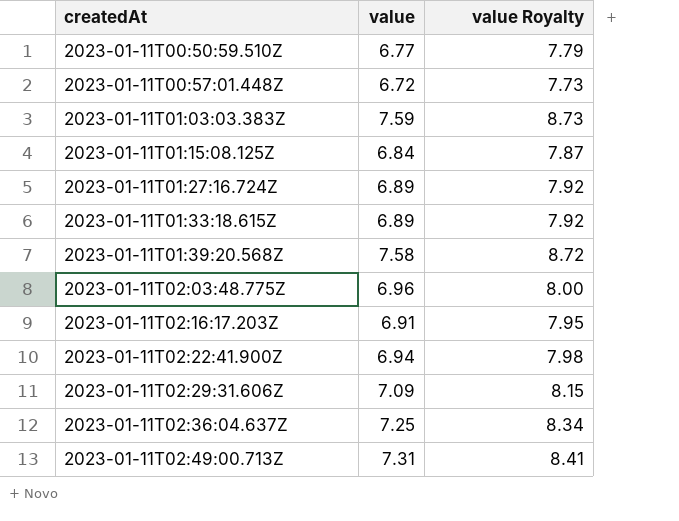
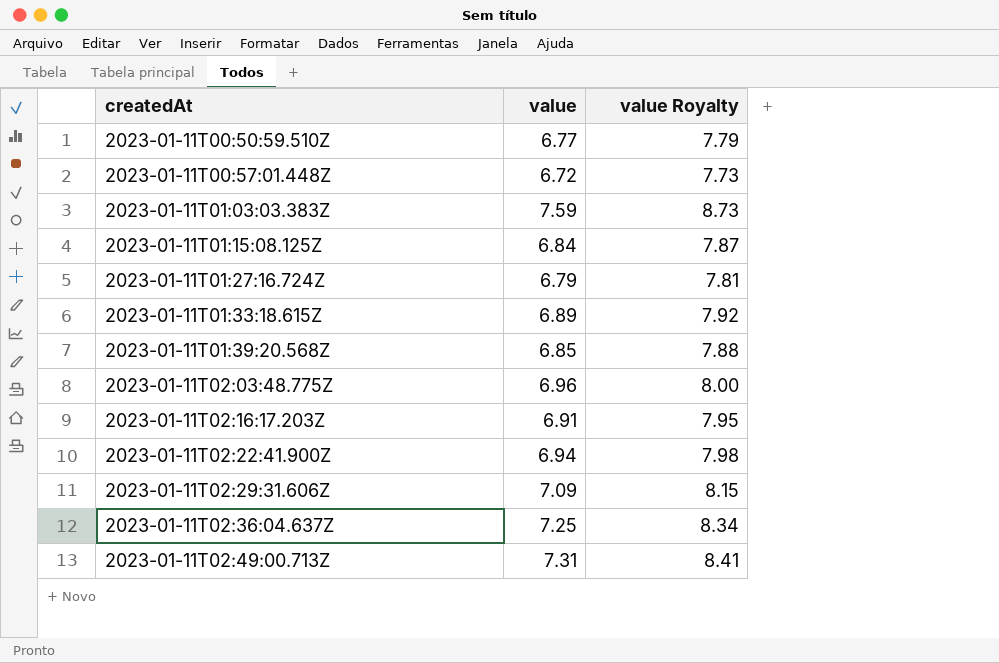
2023-01-11T01:27:16.724Z | value: 6.89 -> 6.79
2023-01-11T01:27:16.724Z | value Royalty: 7.92 -> 7.81
2023-01-11T01:39:20.568Z | value: 7.58 -> 6.85
2023-01-11T01:39:20.568Z | value Royalty: 8.72 -> 7.88

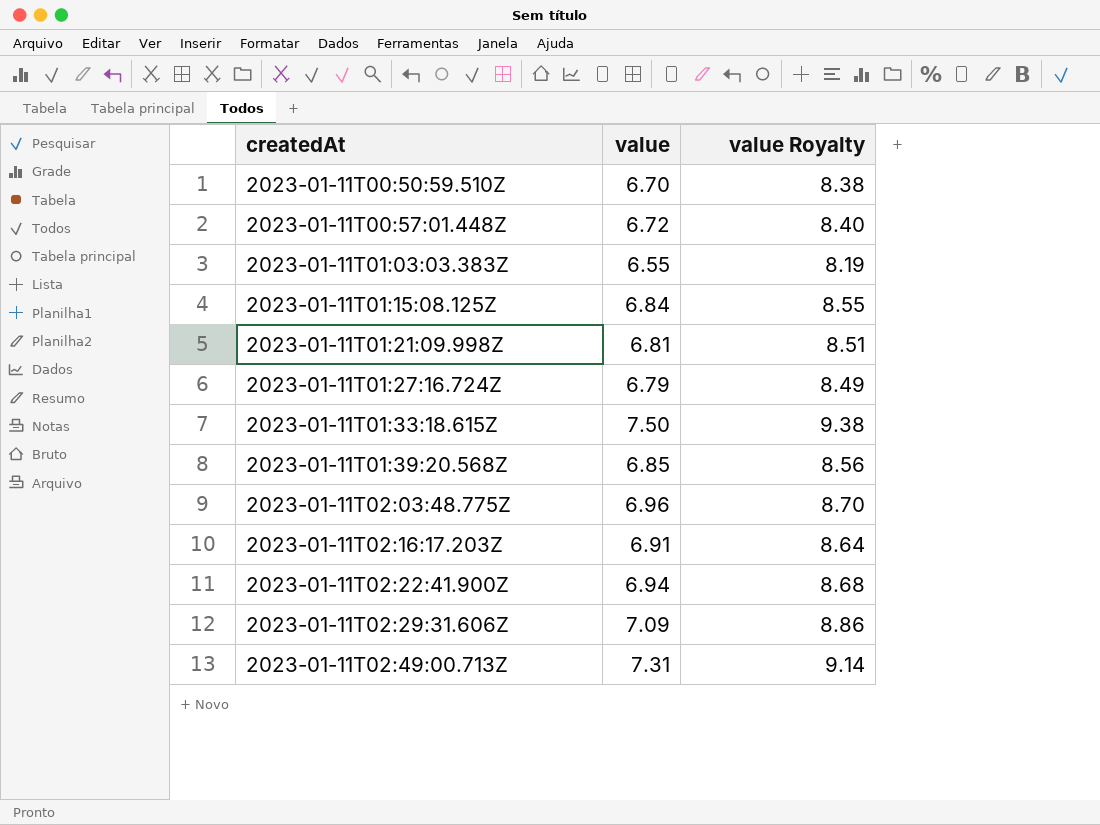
column value Royalty | formula: [value] * 1.15 -> [value] * 1.25
row 2023-01-11T02:36:04.637Z: 7.25 | 8.34 -> none
2023-01-11T00:50:59.510Z | value: 6.77 -> 6.70
2023-01-11T01:03:03.383Z | value: 7.59 -> 6.55
row 2023-01-11T01:21:09.998Z: none -> 6.81 | 8.51
2023-01-11T01:33:18.615Z | value: 6.89 -> 7.50

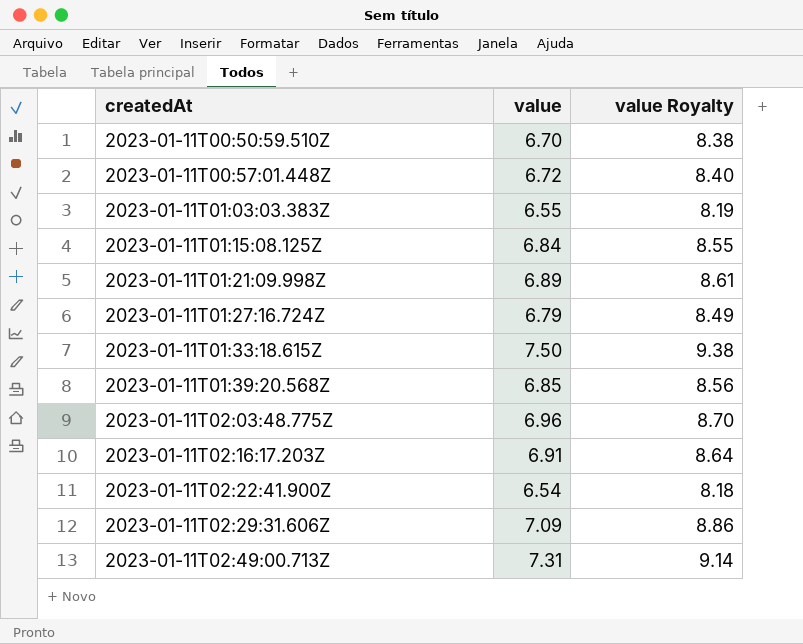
2023-01-11T01:21:09.998Z | value: 6.81 -> 6.89
2023-01-11T01:21:09.998Z | value Royalty: 8.51 -> 8.61
2023-01-11T02:22:41.900Z | value: 6.94 -> 6.54
2023-01-11T02:22:41.900Z | value Royalty: 8.68 -> 8.18

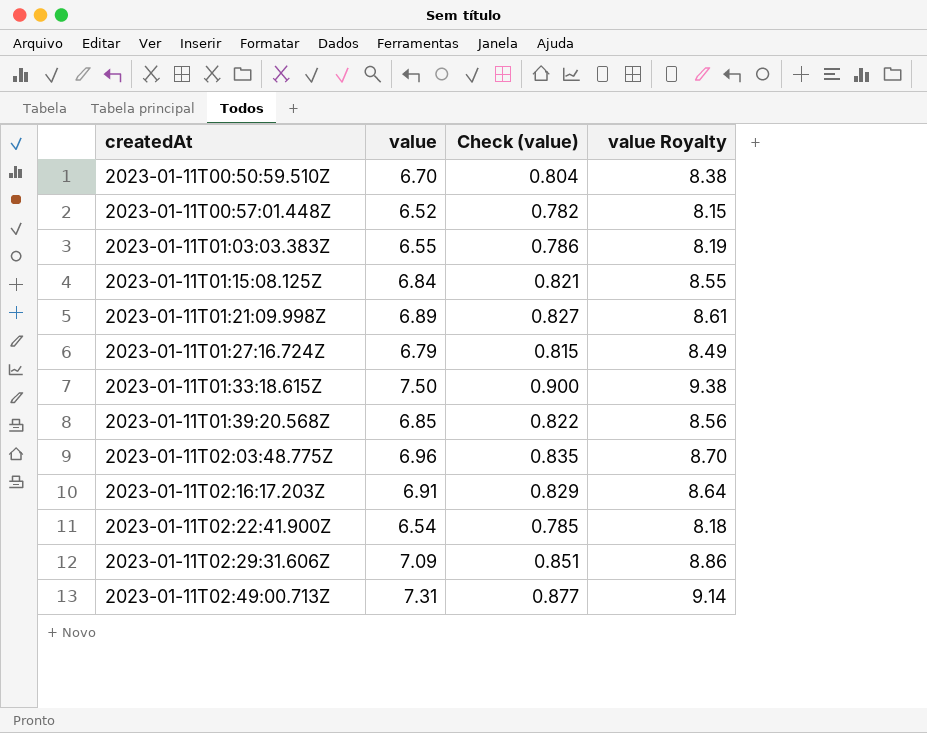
column Check (value) | formula: none -> [value] * 0.12
2023-01-11T00:57:01.448Z | value: 6.72 -> 6.52
2023-01-11T00:57:01.448Z | value Royalty: 8.40 -> 8.15

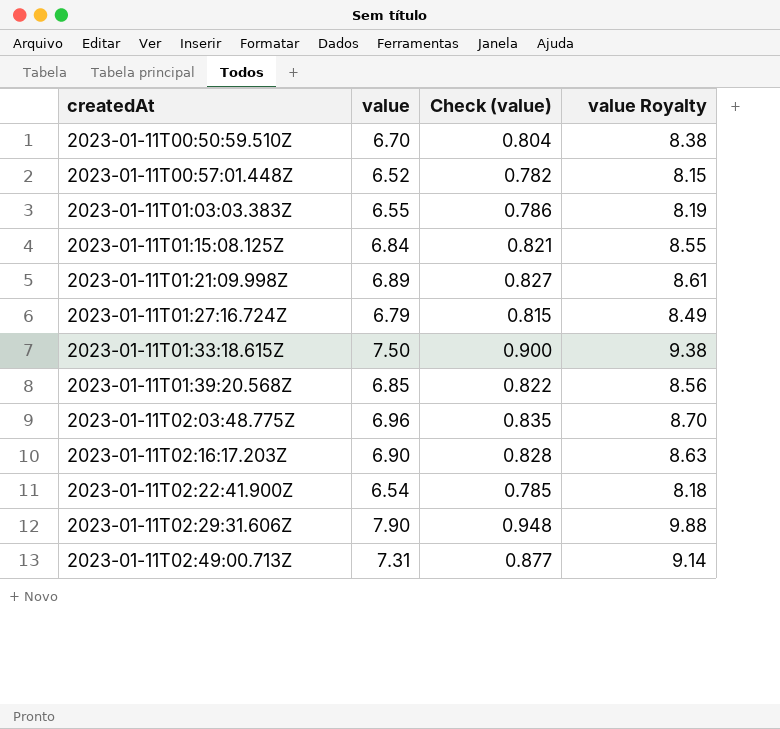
2023-01-11T02:16:17.203Z | value: 6.91 -> 6.90
2023-01-11T02:16:17.203Z | Check (value): 0.829 -> 0.828
2023-01-11T02:16:17.203Z | value Royalty: 8.64 -> 8.63
2023-01-11T02:29:31.606Z | value: 7.09 -> 7.90
2023-01-11T02:29:31.606Z | Check (value): 0.851 -> 0.948
2023-01-11T02:29:31.606Z | value Royalty: 8.86 -> 9.88

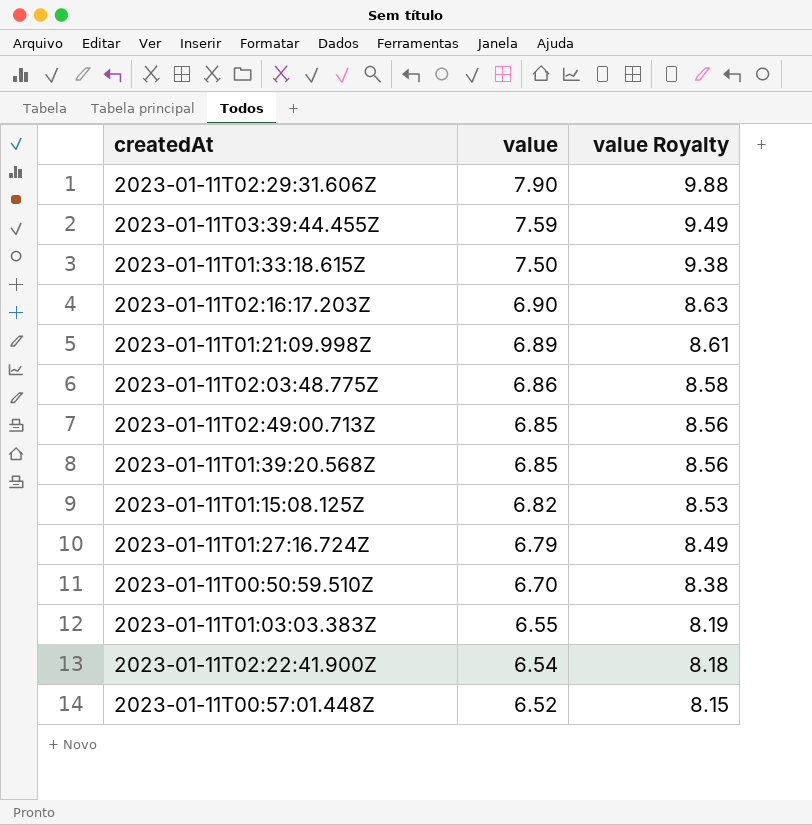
row order: createdAt ascending -> value descending
column Check (value) | formula: [value] * 0.12 -> none
row 2023-01-11T03:39:44.455Z: none -> 7.59 | 9.49
2023-01-11T02:03:48.775Z | value: 6.96 -> 6.86
2023-01-11T02:03:48.775Z | value Royalty: 8.70 -> 8.58
2023-01-11T02:49:00.713Z | value: 7.31 -> 6.85
2023-01-11T02:49:00.713Z | value Royalty: 9.14 -> 8.56
2023-01-11T01:15:08.125Z | value: 6.84 -> 6.82
2023-01-11T01:15:08.125Z | value Royalty: 8.55 -> 8.53

